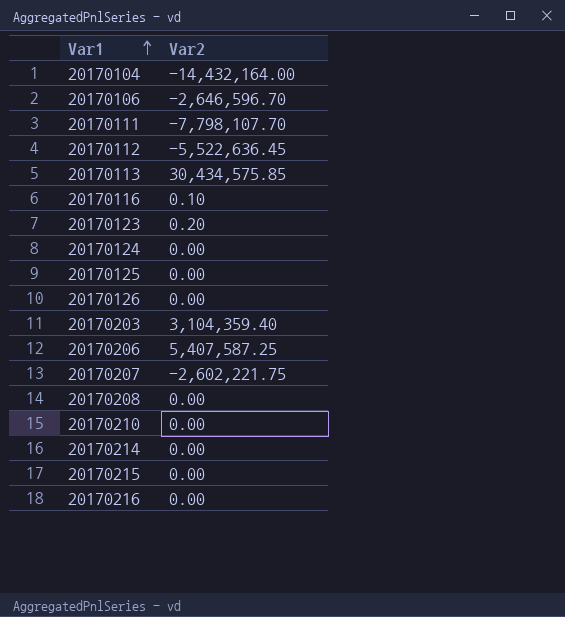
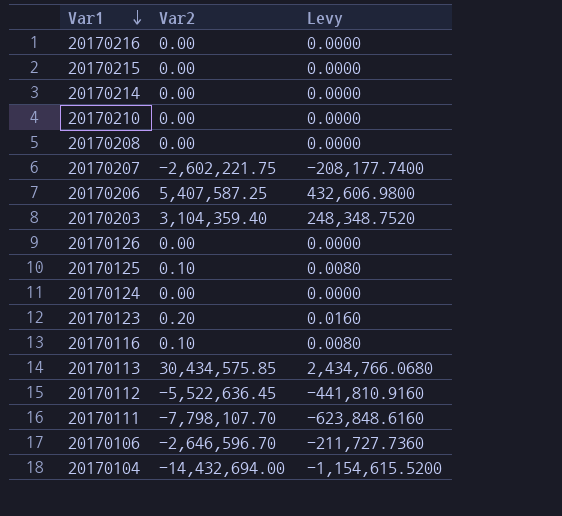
row order: Var1 ascending -> Var1 descending
column Levy | formula: none -> [Var2] * 0.08
20170125 | Var2: 0.00 -> 0.10
20170104 | Var2: -14,432,164.00 -> -14,432,694.00

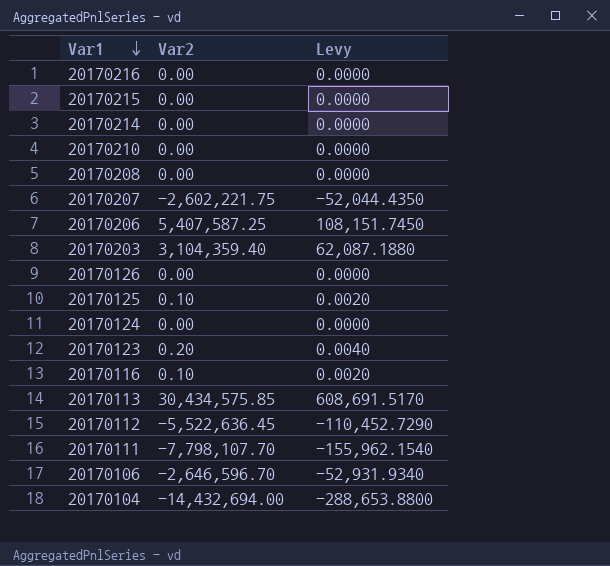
column Levy | formula: [Var2] * 0.08 -> [Var2] * 0.02

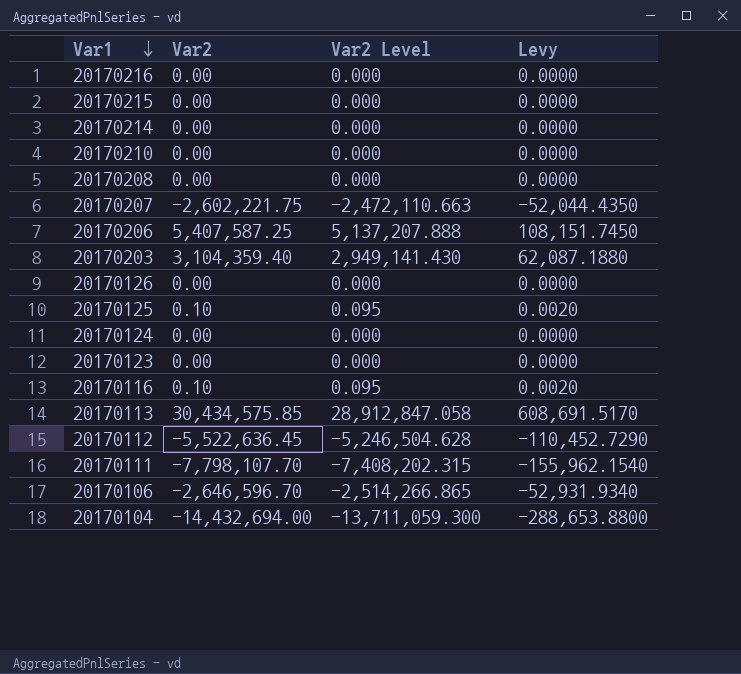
column Var2 Level | formula: none -> [Var2] * 0.95
20170123 | Var2: 0.20 -> 0.00
20170123 | Levy: 0.0040 -> 0.0000

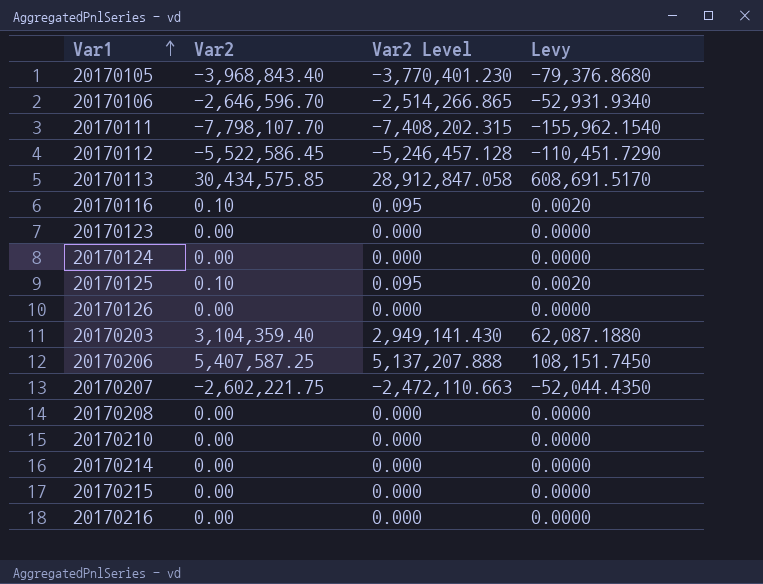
row order: Var1 descending -> Var1 ascending
row 20170104: -14,432,694.00 | -13,711,059.300 | -288,653.8800 -> none
row 20170105: none -> -3,968,843.40 | -3,770,401.230 | -79,376.8680
20170112 | Var2: -5,522,636.45 -> -5,522,586.45
20170112 | Var2 Level: -5,246,504.628 -> -5,246,457.128
20170112 | Levy: -110,452.7290 -> -110,451.7290

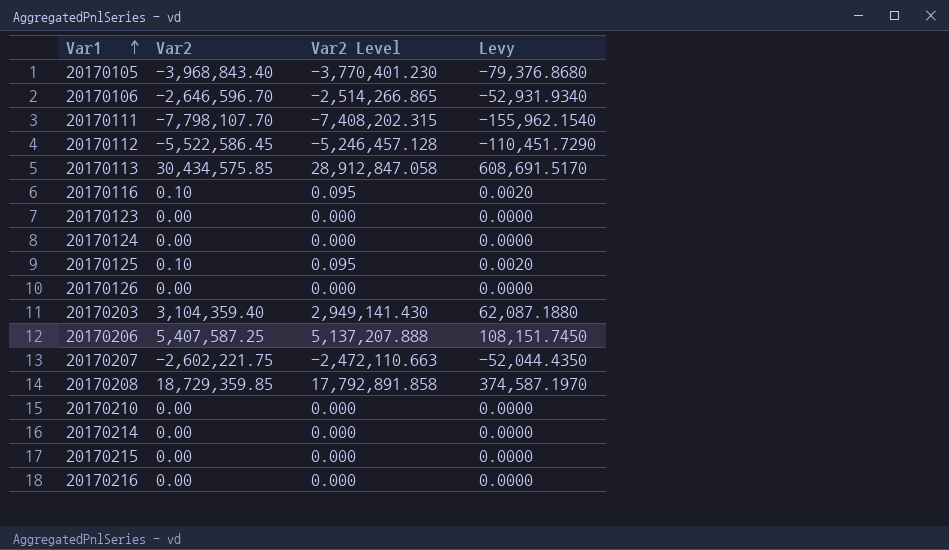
20170208 | Var2: 0.00 -> 18,729,359.85
20170208 | Var2 Level: 0.000 -> 17,792,891.858
20170208 | Levy: 0.0000 -> 374,587.1970

